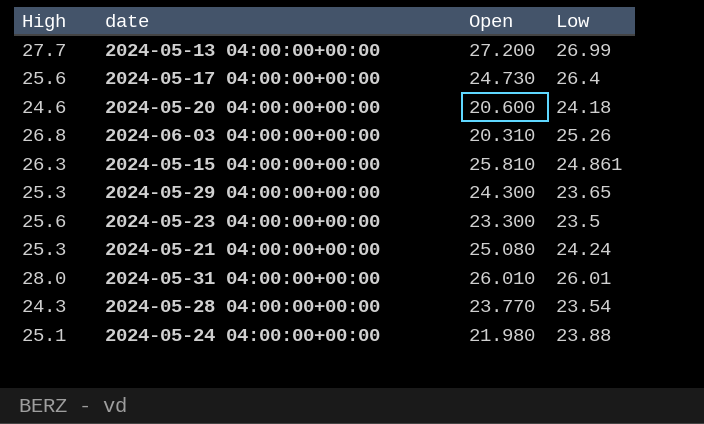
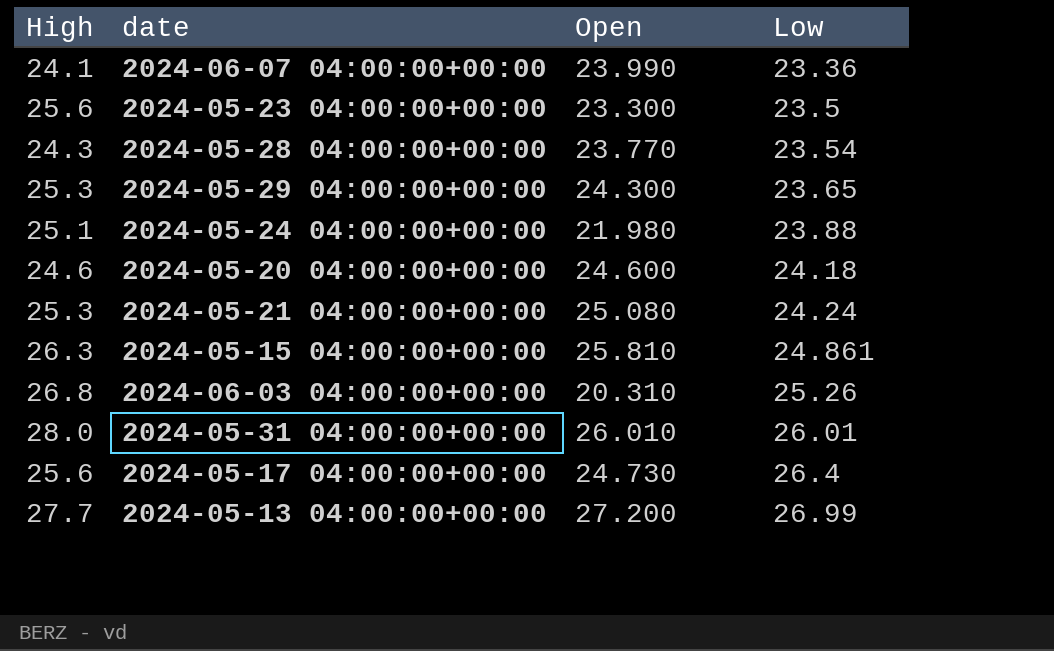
row order: none -> Low ascending
row 2024-06-07 04:00:00+00:00: none -> 24.1 | 23.990 | 23.36
2024-05-20 04:00:00+00:00 | Open: 20.600 -> 24.600

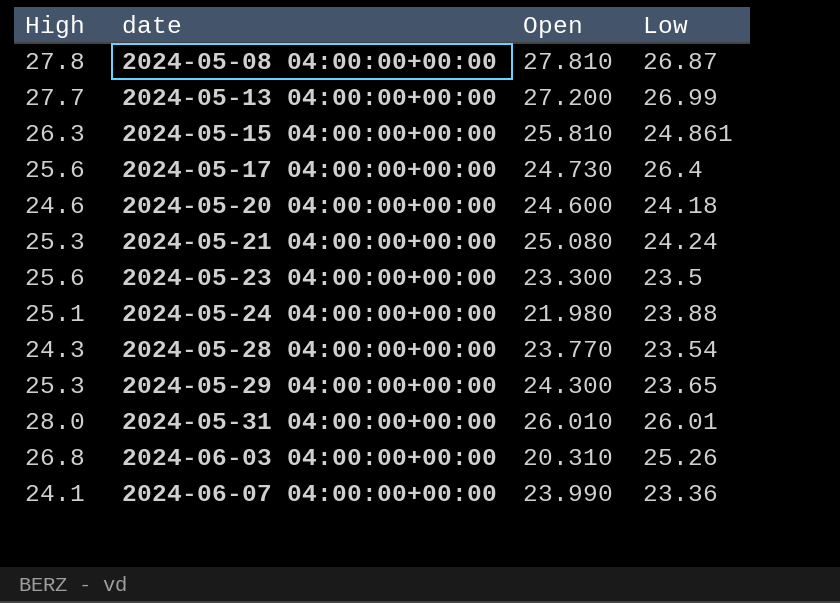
row order: Low ascending -> date ascending
row 2024-05-08 04:00:00+00:00: none -> 27.8 | 27.810 | 26.87

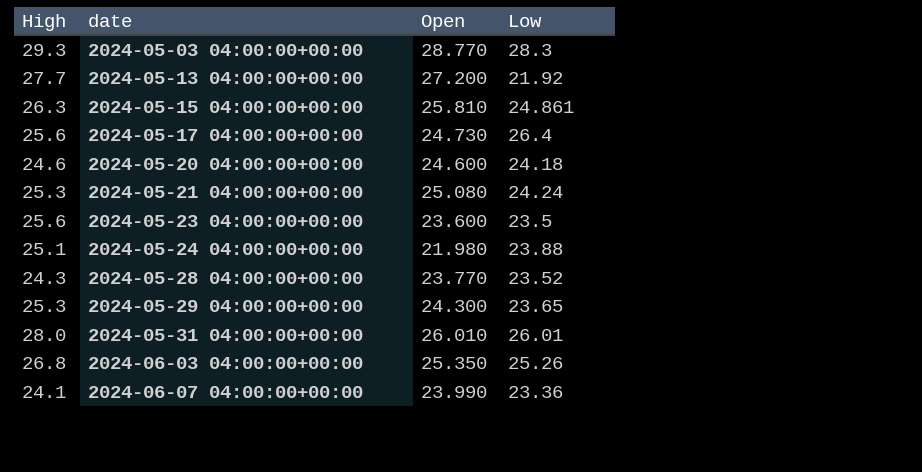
row 2024-05-08 04:00:00+00:00: 27.8 | 27.810 | 26.87 -> none
row 2024-05-03 04:00:00+00:00: none -> 29.3 | 28.770 | 28.3
2024-05-13 04:00:00+00:00 | Low: 26.99 -> 21.92
2024-05-23 04:00:00+00:00 | Open: 23.300 -> 23.600
2024-05-28 04:00:00+00:00 | Low: 23.54 -> 23.52
2024-06-03 04:00:00+00:00 | Open: 20.310 -> 25.350

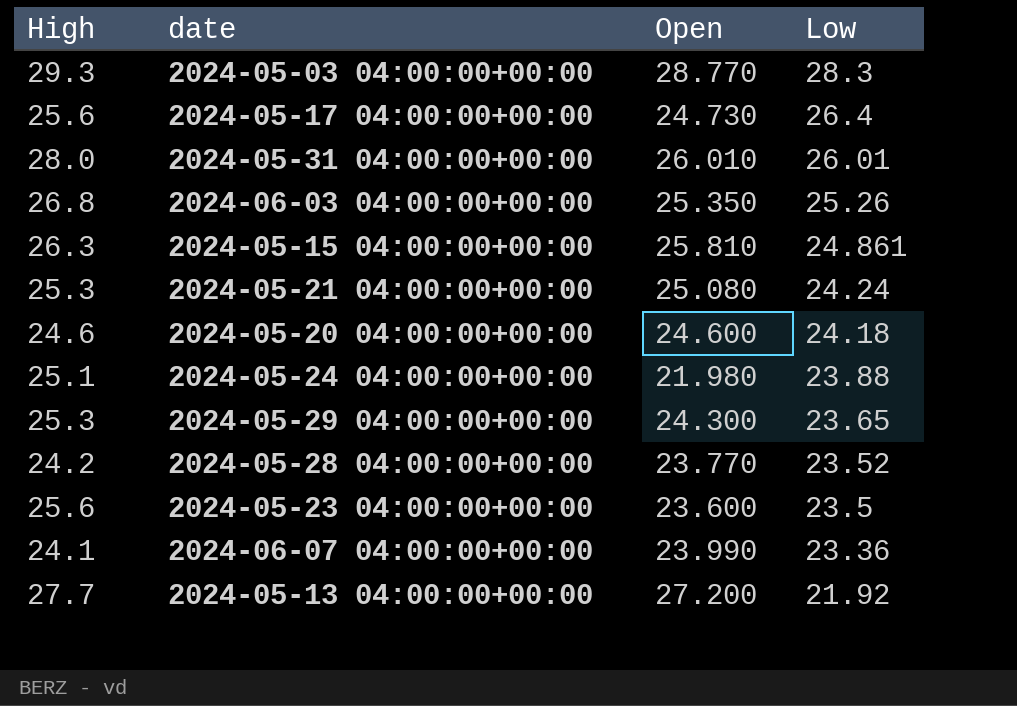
row order: date ascending -> Low descending
2024-05-28 04:00:00+00:00 | High: 24.3 -> 24.2

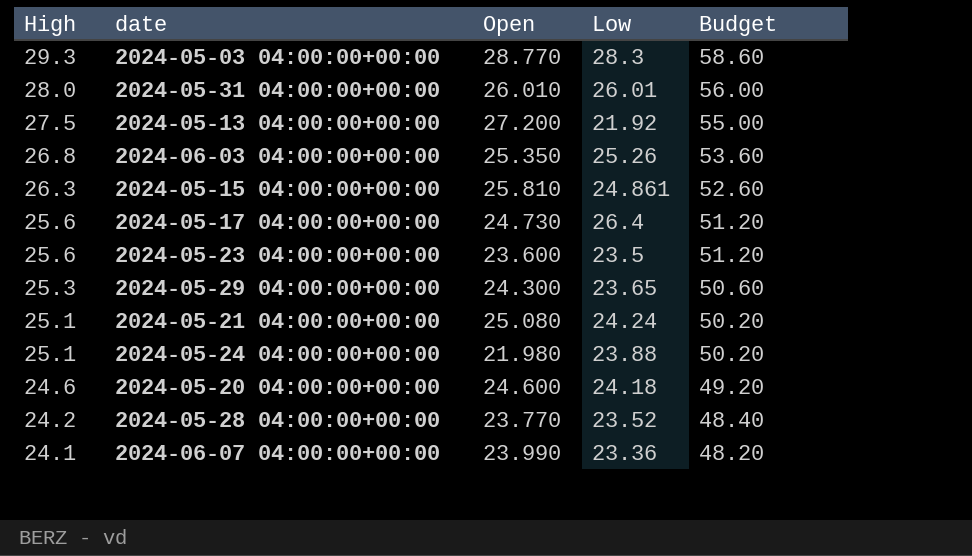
row order: Low descending -> High descending
column Budget | formula: none -> [High] * 2
2024-05-13 04:00:00+00:00 | High: 27.7 -> 27.5
2024-05-21 04:00:00+00:00 | High: 25.3 -> 25.1

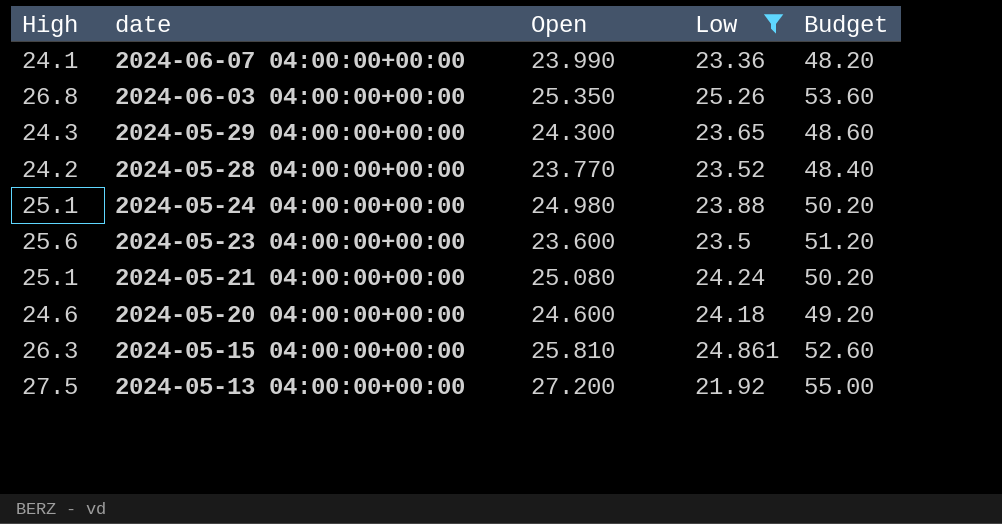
filter: none -> Low <= 25.26
row order: High descending -> date descending
2024-05-29 04:00:00+00:00 | High: 25.3 -> 24.3
2024-05-29 04:00:00+00:00 | Budget: 50.60 -> 48.60
2024-05-24 04:00:00+00:00 | Open: 21.980 -> 24.980

